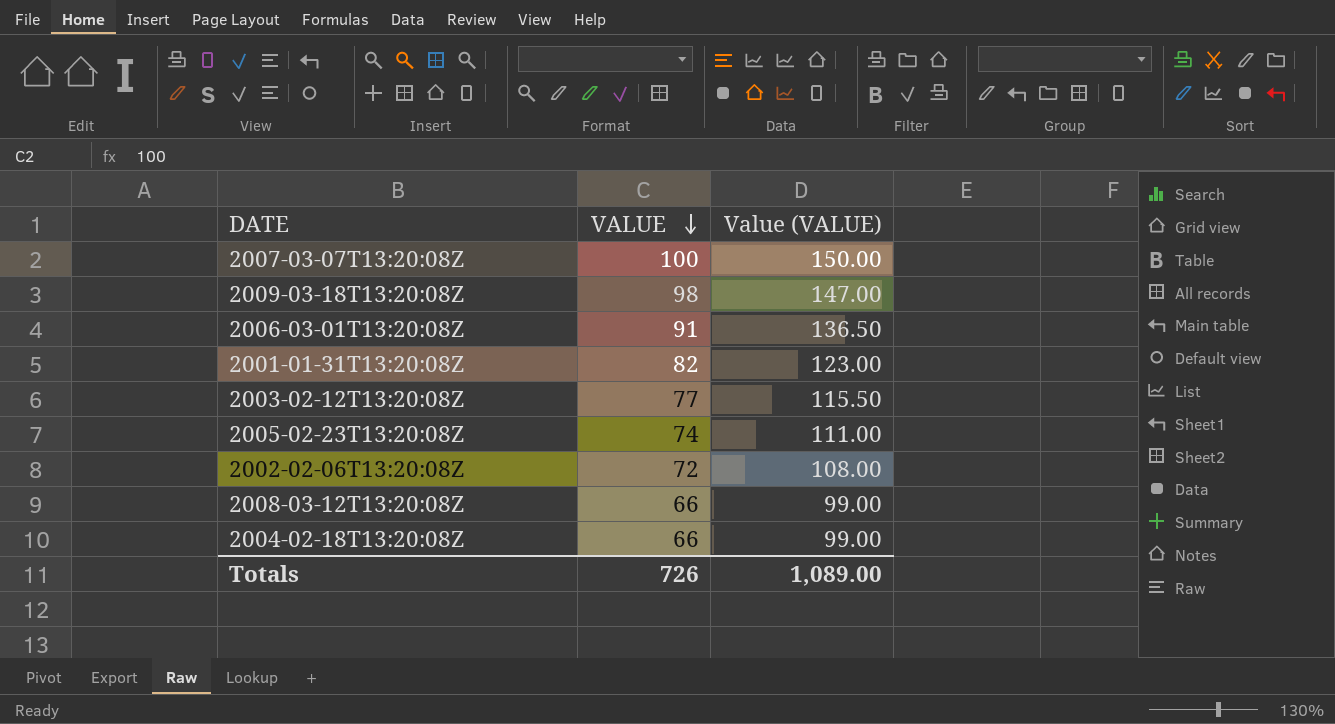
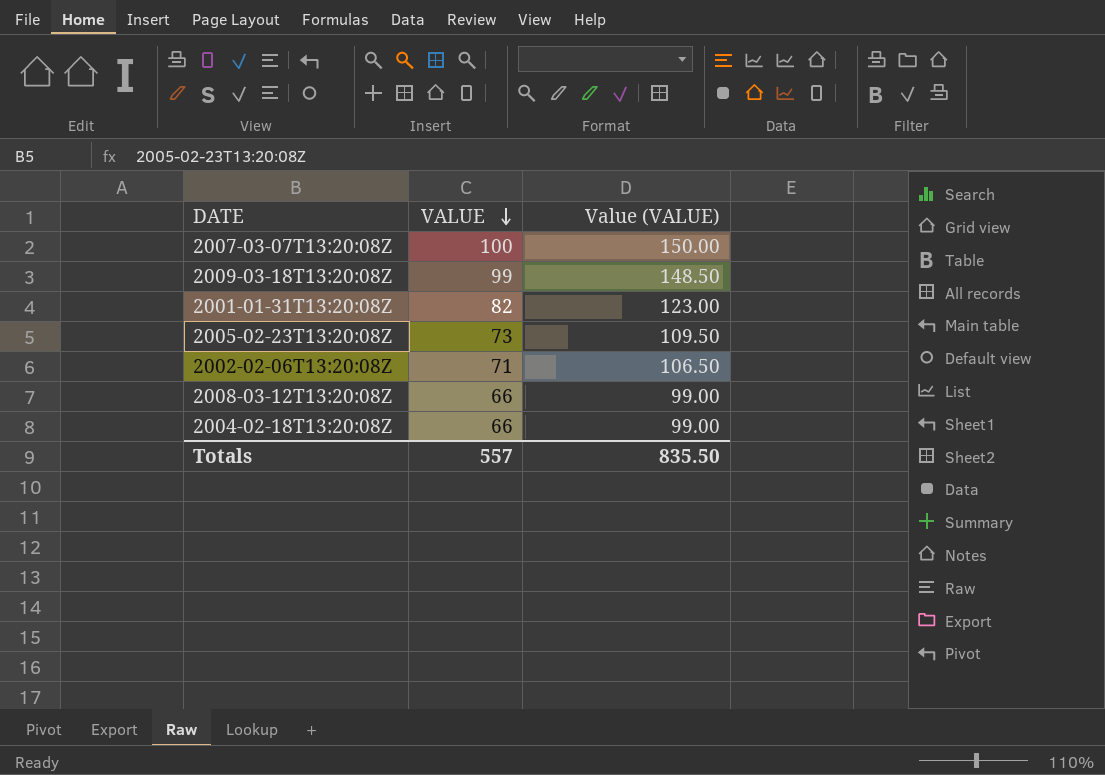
row 2006-03-01T13:20:08Z: 91 | 136.50 -> none
row 2003-02-12T13:20:08Z: 77 | 115.50 -> none
2009-03-18T13:20:08Z | VALUE: 98 -> 99
2009-03-18T13:20:08Z | Value (VALUE): 147.00 -> 148.50
2005-02-23T13:20:08Z | VALUE: 74 -> 73
2005-02-23T13:20:08Z | Value (VALUE): 111.00 -> 109.50
2002-02-06T13:20:08Z | VALUE: 72 -> 71
2002-02-06T13:20:08Z | Value (VALUE): 108.00 -> 106.50
Totals | VALUE: 726 -> 557
Totals | Value (VALUE): 1,089.00 -> 835.50

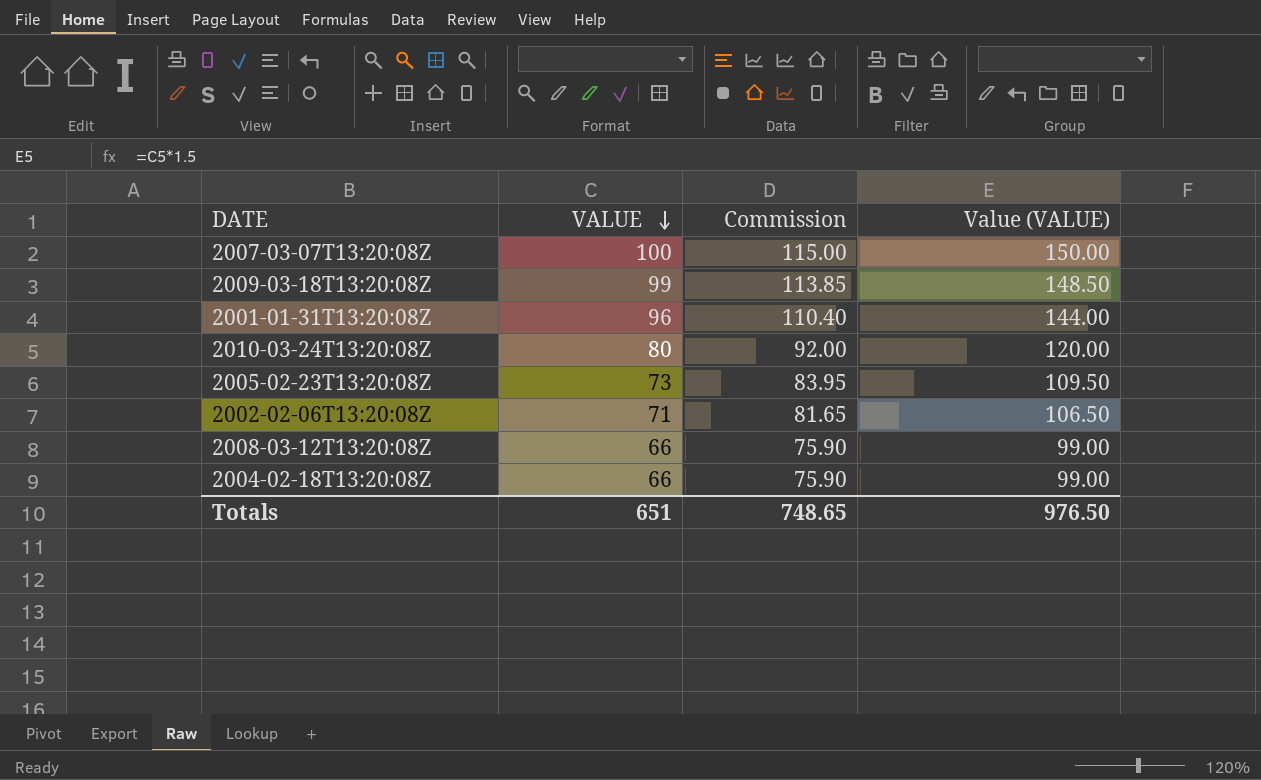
column Commission | formula: none -> [VALUE] * 1.15
2001-01-31T13:20:08Z | VALUE: 82 -> 96
2001-01-31T13:20:08Z | Value (VALUE): 123.00 -> 144.00
row 2010-03-24T13:20:08Z: none -> 80 | 92.00 | 120.00
Totals | VALUE: 557 -> 651
Totals | Value (VALUE): 835.50 -> 976.50

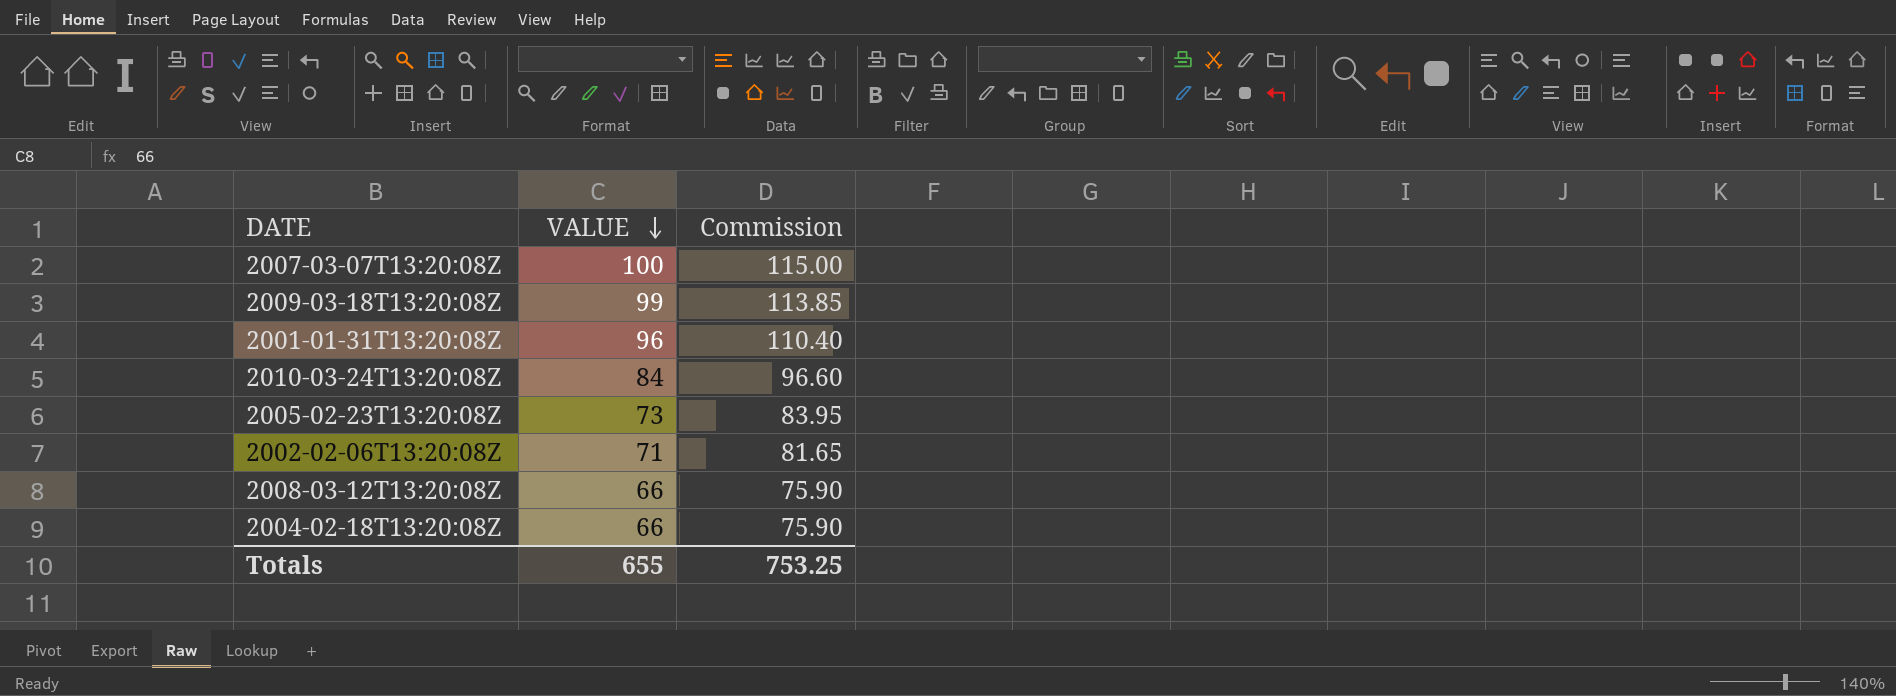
column Value (VALUE) | formula: [VALUE] * 1.5 -> none
2010-03-24T13:20:08Z | VALUE: 80 -> 84
2010-03-24T13:20:08Z | Commission: 92.00 -> 96.60
Totals | VALUE: 651 -> 655
Totals | Commission: 748.65 -> 753.25

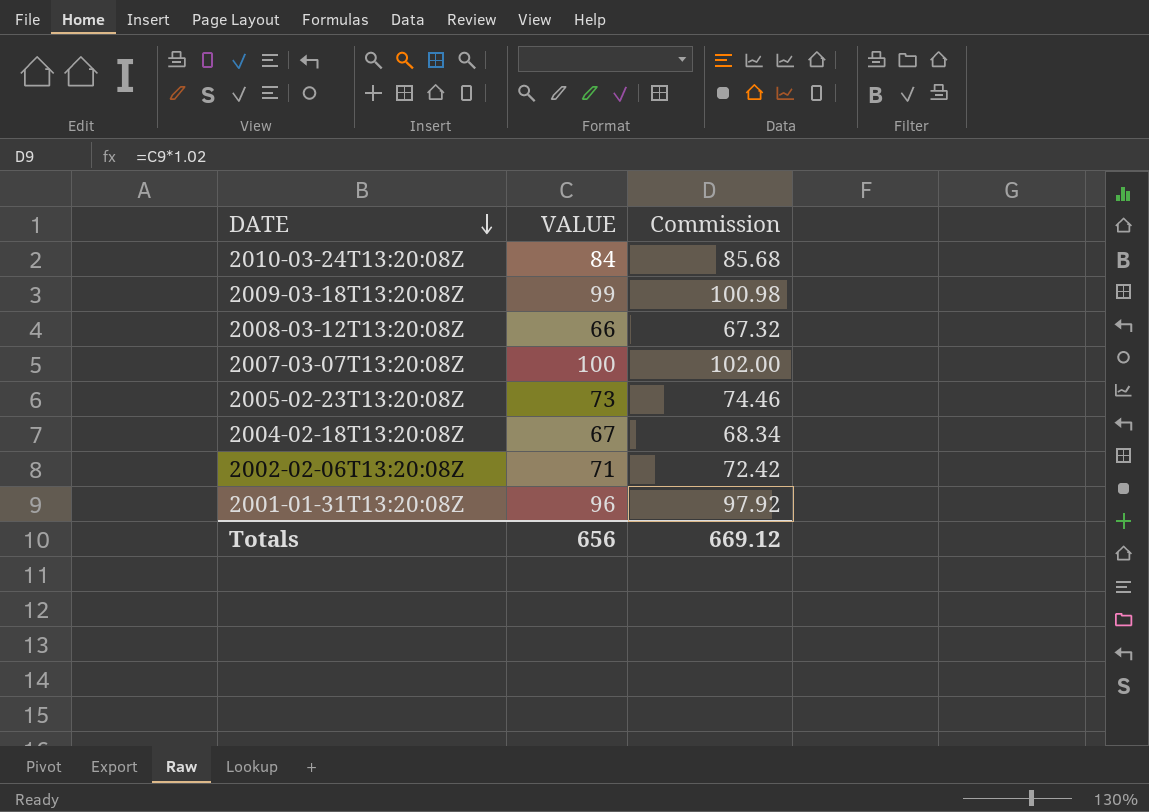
row order: VALUE descending -> DATE descending
column Commission | formula: [VALUE] * 1.15 -> [VALUE] * 1.02
2004-02-18T13:20:08Z | VALUE: 66 -> 67
Totals | VALUE: 655 -> 656
Totals | Commission: 753.25 -> 669.12

